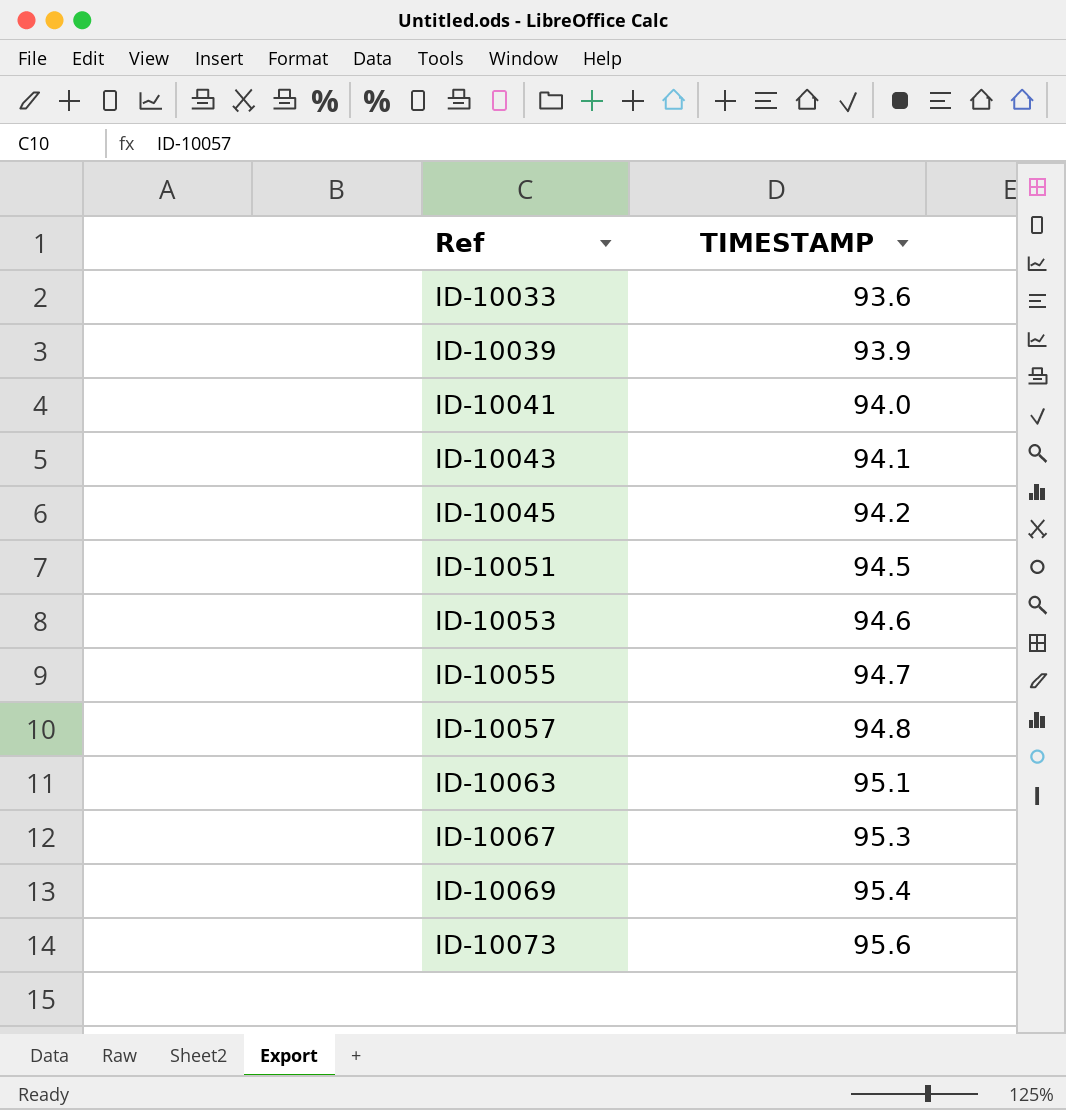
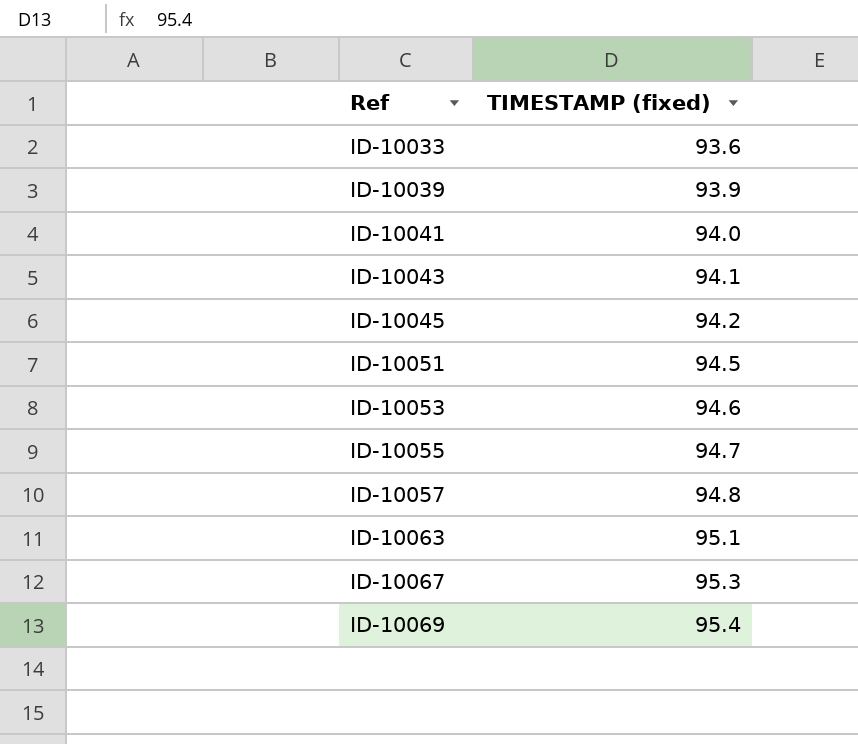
column name: TIMESTAMP -> TIMESTAMP (fixed)
row ID-10073: 95.6 -> none

